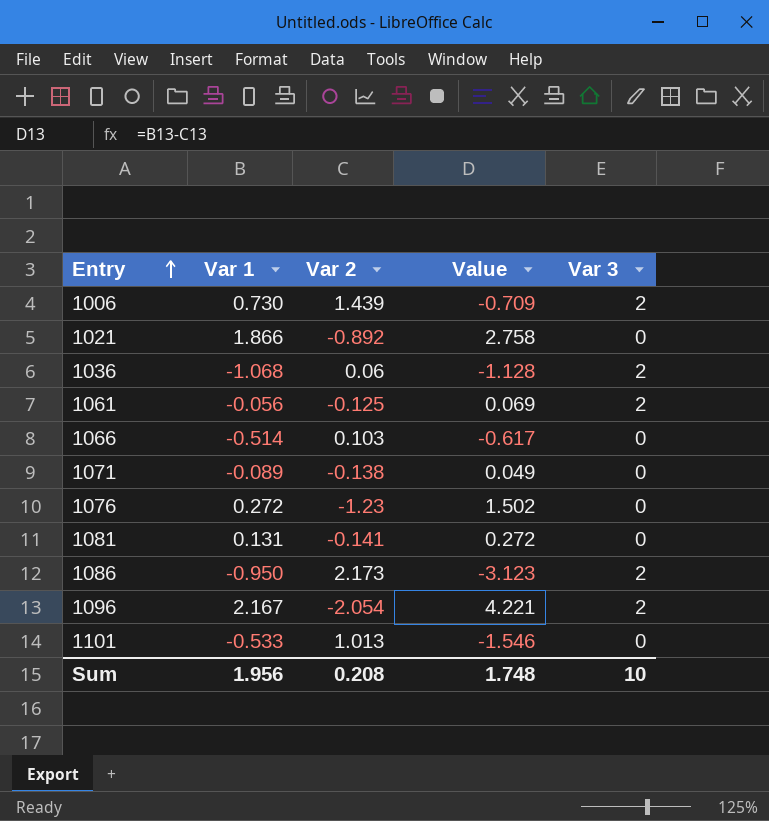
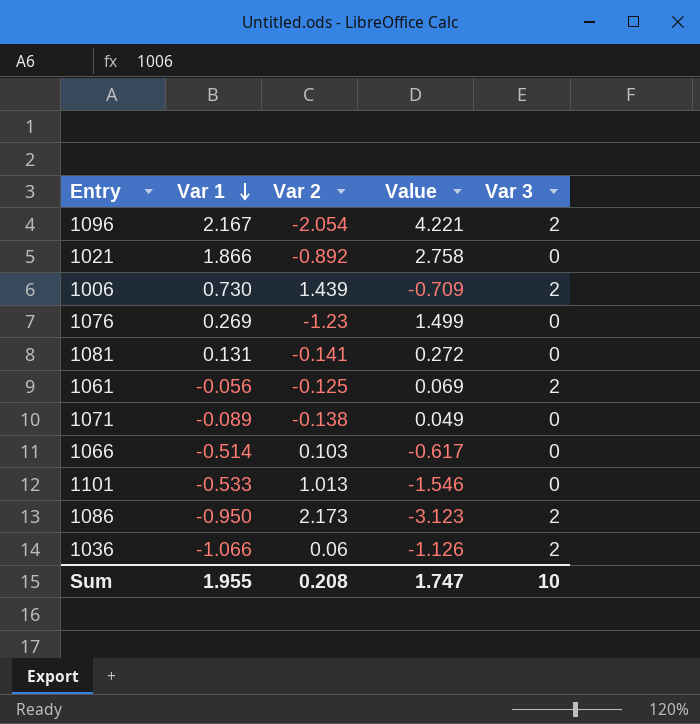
row order: Entry ascending -> Var 1 descending
1076 | Var 1: 0.272 -> 0.269
1076 | Value: 1.502 -> 1.499
1036 | Var 1: -1.068 -> -1.066
1036 | Value: -1.128 -> -1.126
Sum | Var 1: 1.956 -> 1.955
Sum | Value: 1.748 -> 1.747

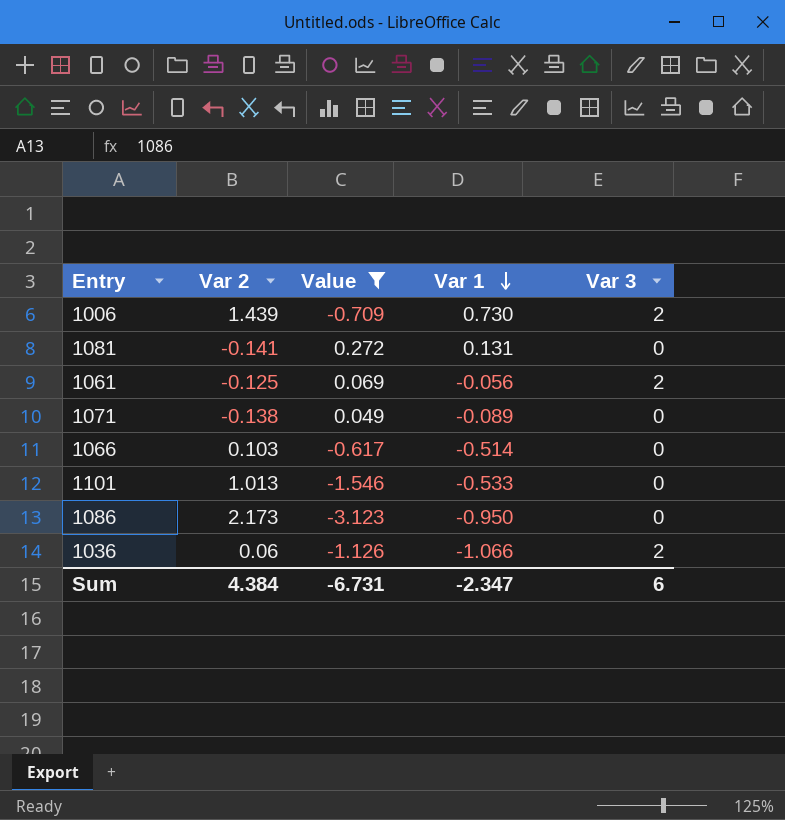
filter: none -> Value <= 0.272
column Var 1 | position: 2 -> 4
1086 | Var 3: 2 -> 0
Sum | Var 2: 0.208 -> 4.384
Sum | Value: 1.747 -> -6.731
Sum | Var 1: 1.955 -> -2.347
Sum | Var 3: 10 -> 6

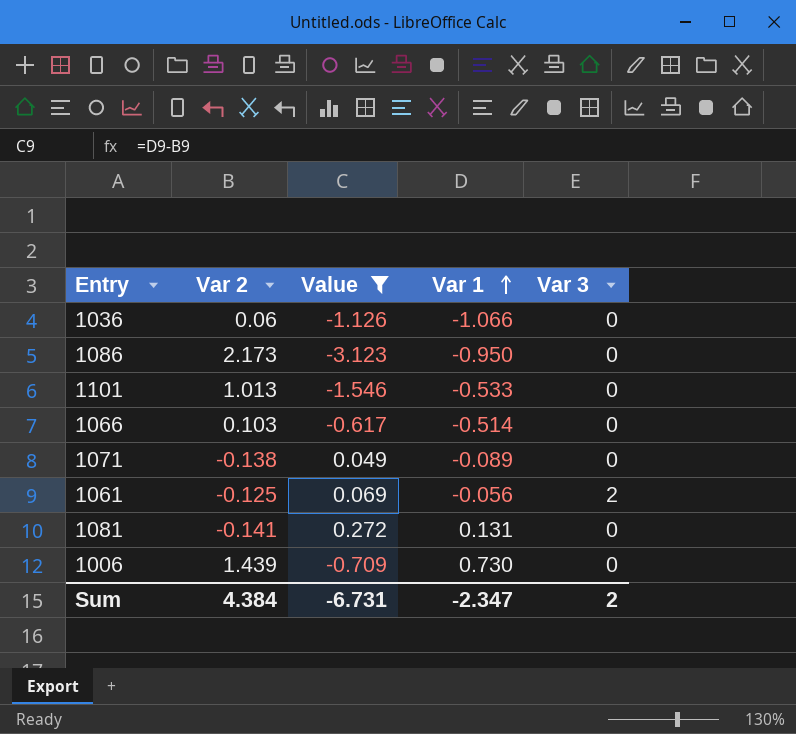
row order: Var 1 descending -> Var 1 ascending
1036 | Var 3: 2 -> 0
1006 | Var 3: 2 -> 0
Sum | Var 3: 6 -> 2

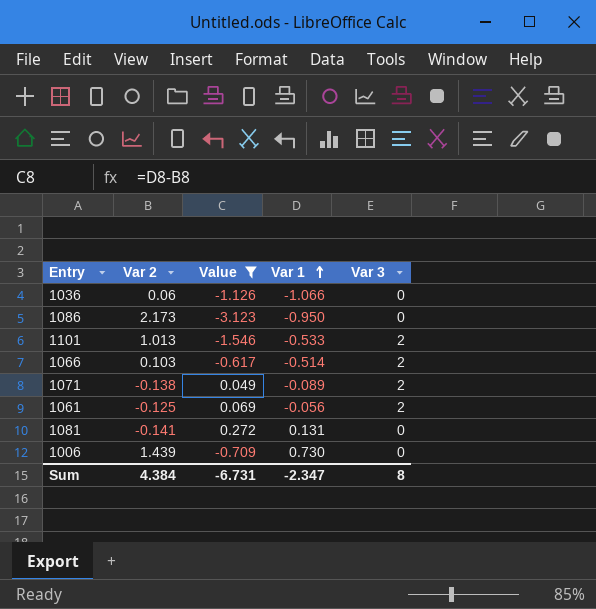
1101 | Var 3: 0 -> 2
1066 | Var 3: 0 -> 2
1071 | Var 3: 0 -> 2
Sum | Var 3: 2 -> 8

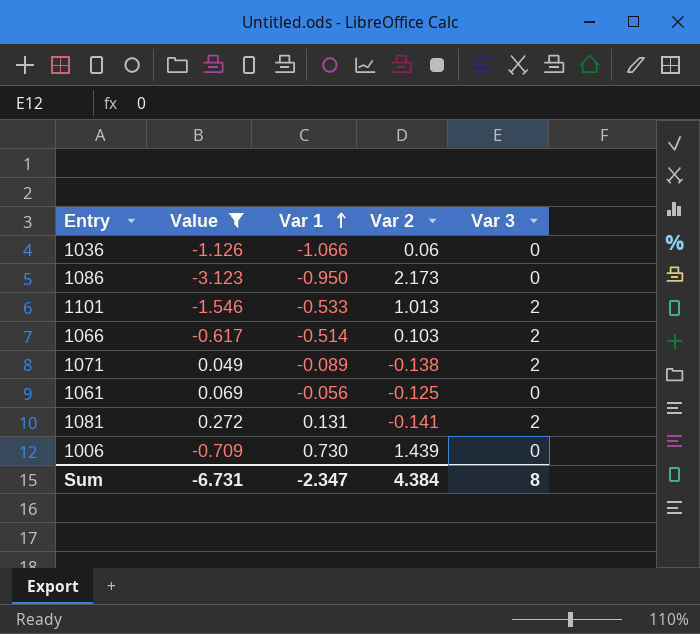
column Var 2 | position: 2 -> 4
1061 | Var 3: 2 -> 0
1081 | Var 3: 0 -> 2

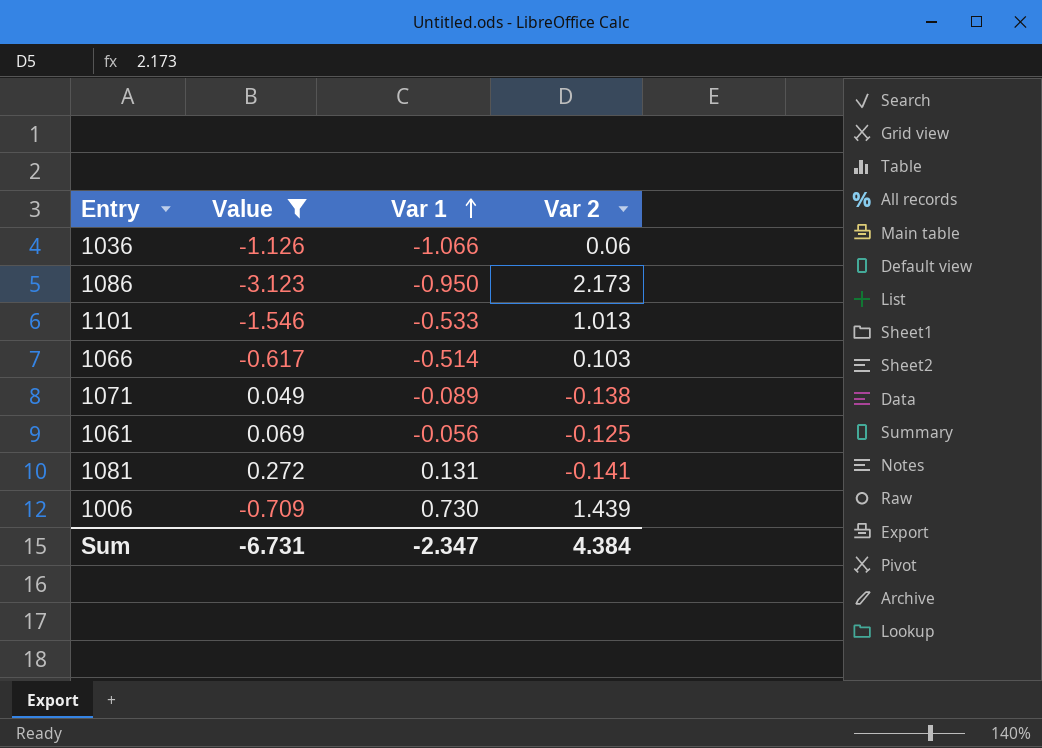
column Var 3 | position: 5 -> none

